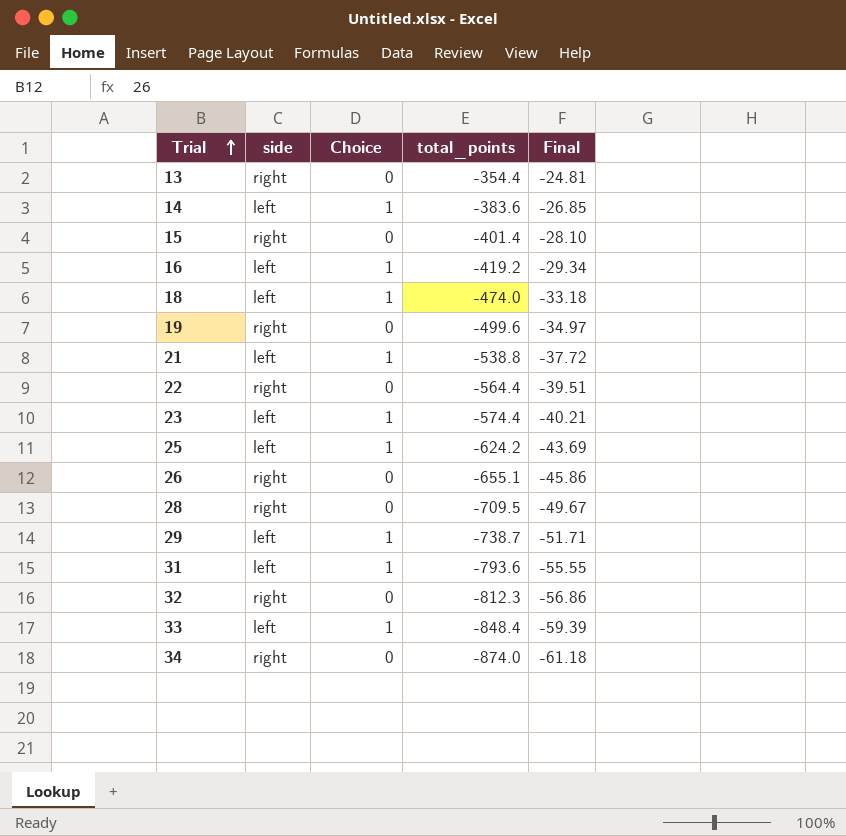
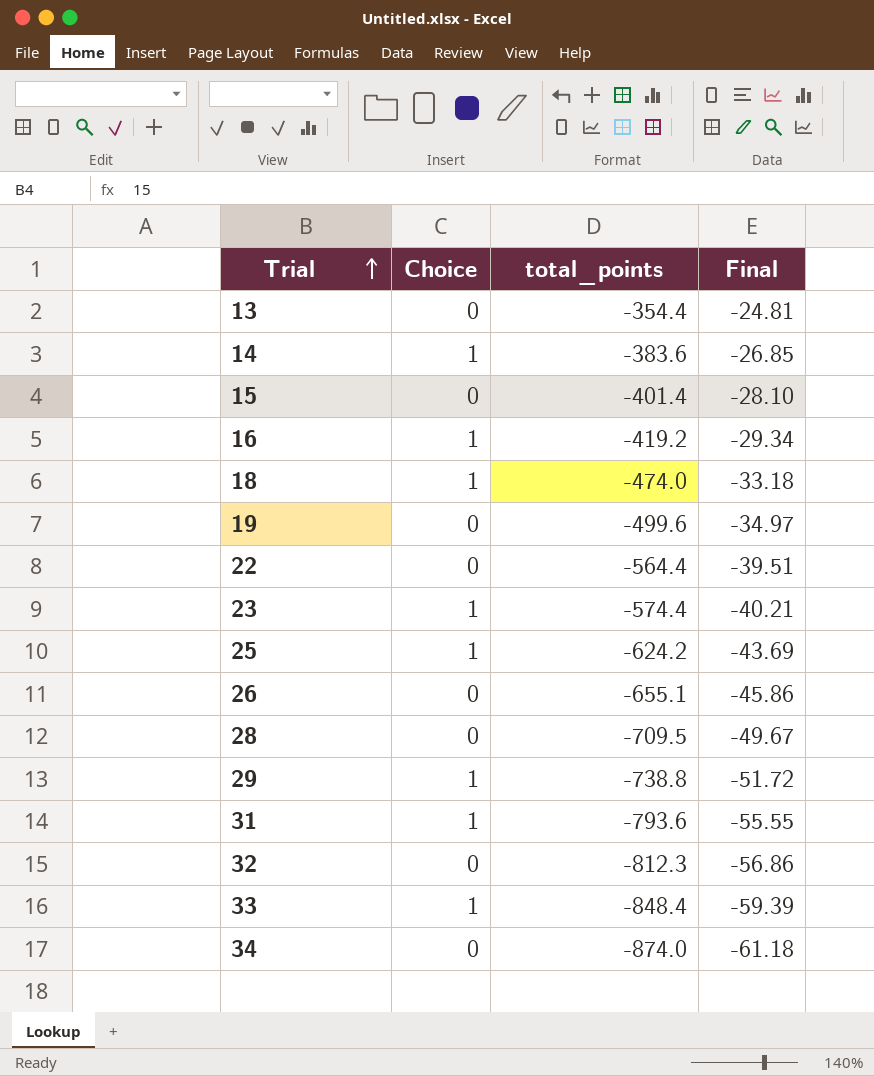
column side | position: 2 -> none
row 21: left | 1 | -538.8 | -37.72 -> none
29 | total_points: -738.7 -> -738.8
29 | Final: -51.71 -> -51.72

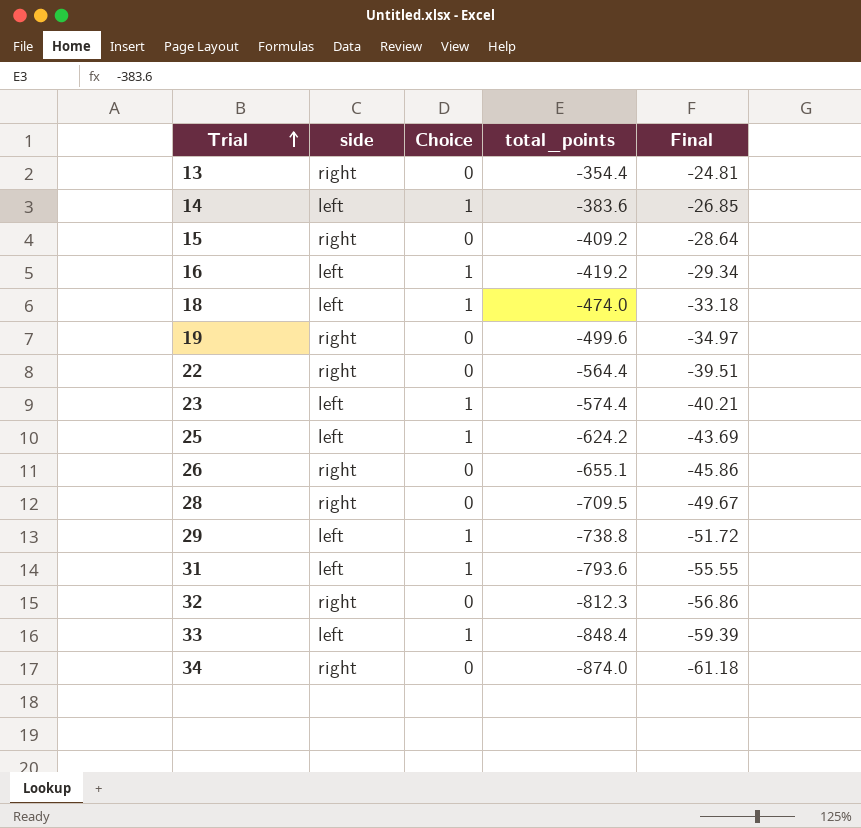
column side | position: none -> 2
15 | total_points: -401.4 -> -409.2
15 | Final: -28.10 -> -28.64

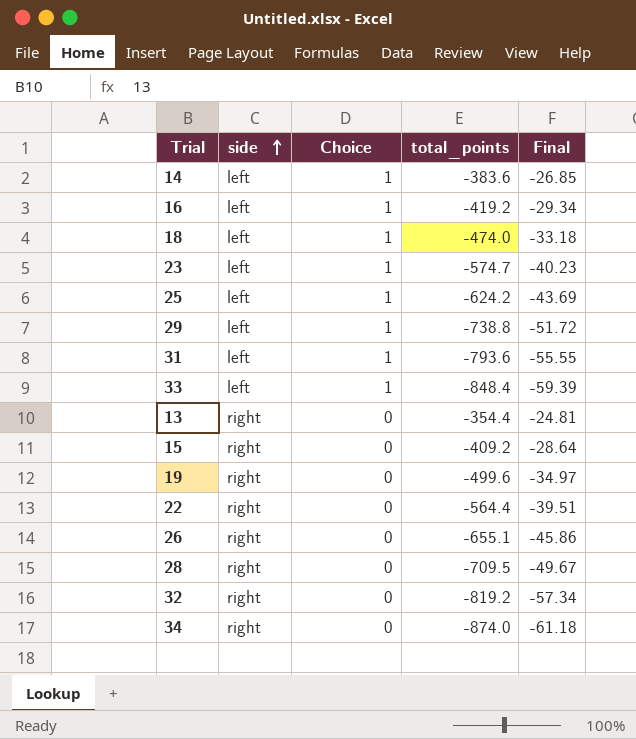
row order: Trial ascending -> side ascending
23 | total_points: -574.4 -> -574.7
23 | Final: -40.21 -> -40.23
32 | total_points: -812.3 -> -819.2
32 | Final: -56.86 -> -57.34

